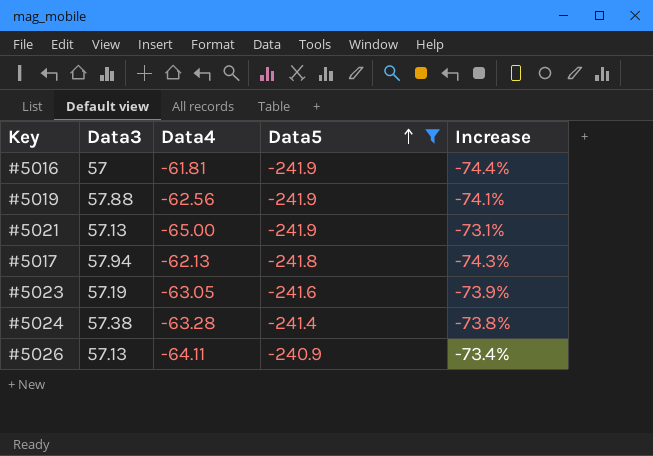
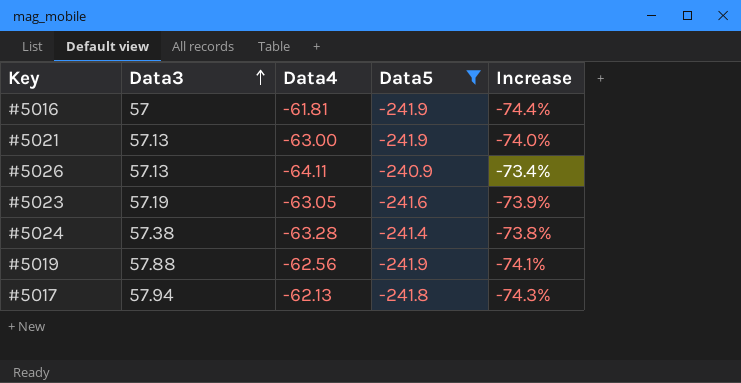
row order: Data5 ascending -> Data3 ascending
#5021 | Data4: -65.00 -> -63.00
#5021 | Increase: -73.1% -> -74.0%

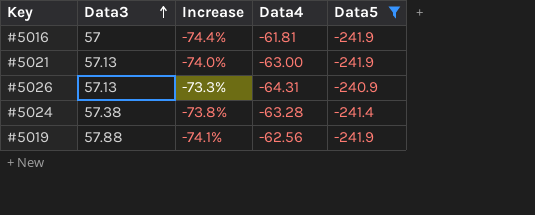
column Increase | position: 5 -> 3
row #5023: 57.19 | -63.05 | -241.6 | -73.9% -> none
row #5017: 57.94 | -62.13 | -241.8 | -74.3% -> none
#5026 | Increase: -73.4% -> -73.3%
#5026 | Data4: -64.11 -> -64.31

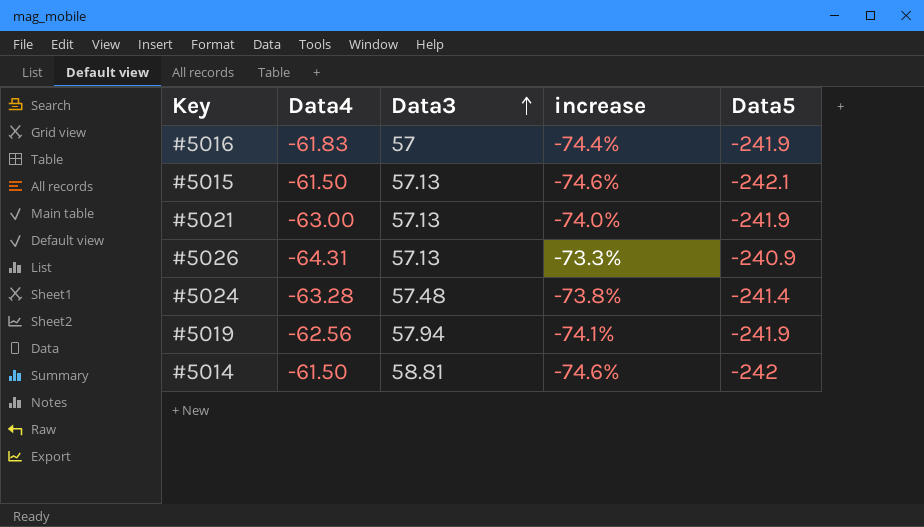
filter: Data5 >= -241.9 -> none
column Data4 | position: 4 -> 2
column name: Increase -> increase
#5016 | Data4: -61.81 -> -61.83
#5024 | Data3: 57.38 -> 57.48
#5019 | Data3: 57.88 -> 57.94

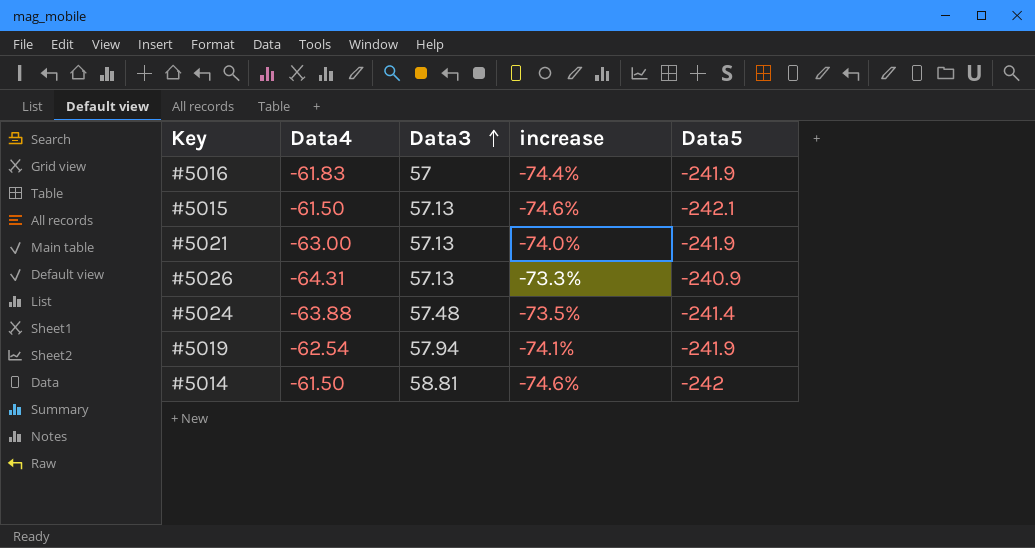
#5024 | Data4: -63.28 -> -63.88
#5024 | increase: -73.8% -> -73.5%
#5019 | Data4: -62.56 -> -62.54

